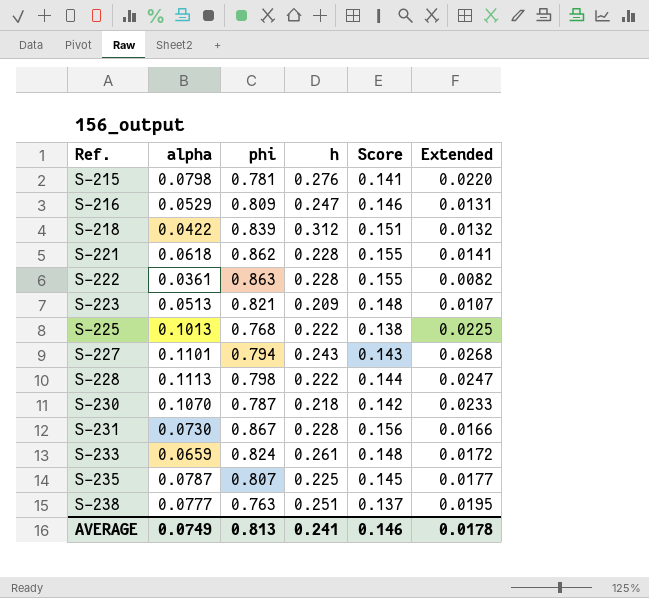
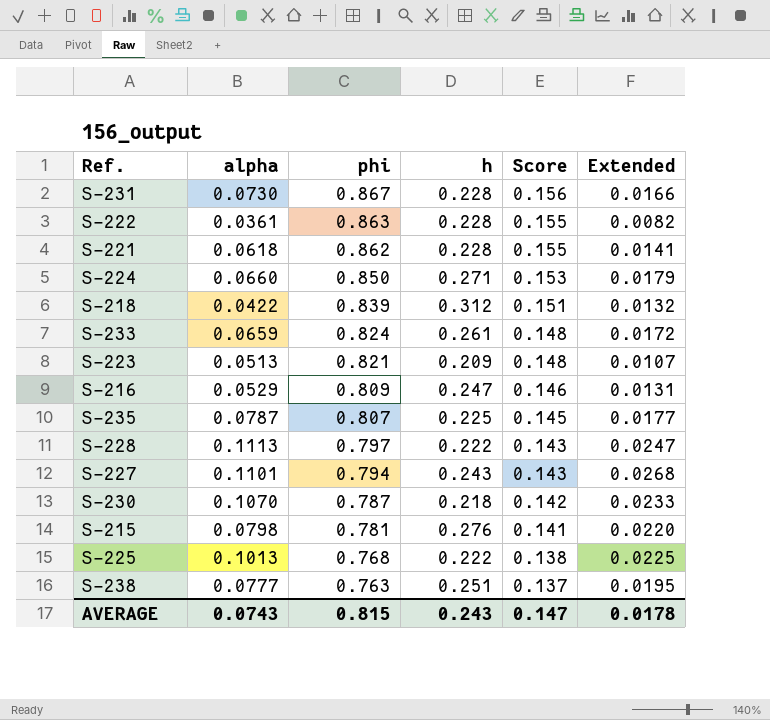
row order: Ref. ascending -> phi descending
row S-224: none -> 0.0660 | 0.850 | 0.271 | 0.153 | 0.0179
S-228 | phi: 0.798 -> 0.797
S-228 | Score: 0.144 -> 0.143
AVERAGE | alpha: 0.0749 -> 0.0743
AVERAGE | phi: 0.813 -> 0.815
AVERAGE | h: 0.241 -> 0.243
AVERAGE | Score: 0.146 -> 0.147

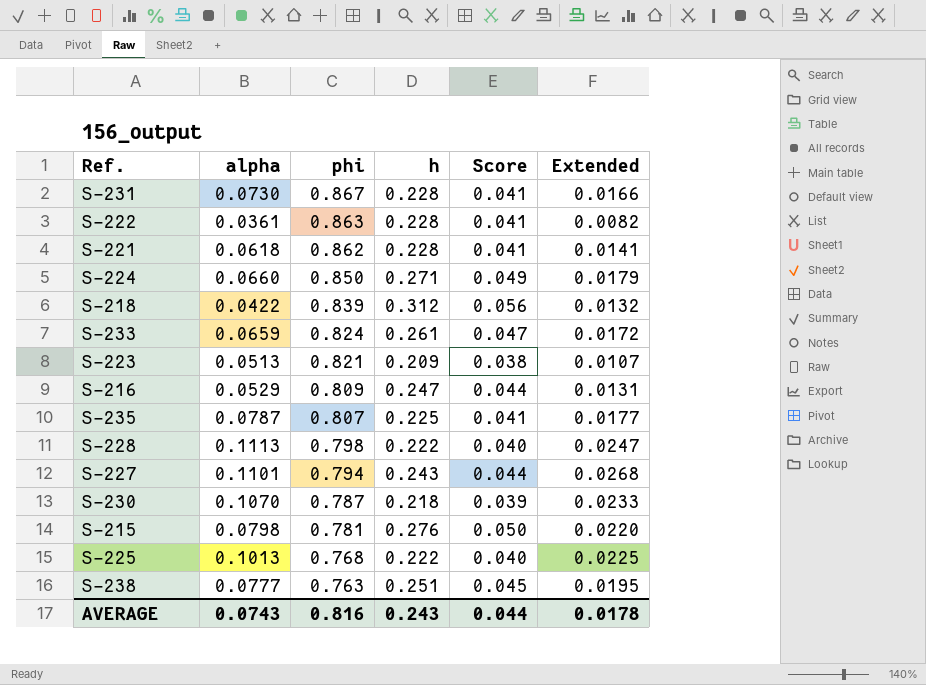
column Score | formula: [phi] * 0.18 -> [h] * 0.18
S-228 | phi: 0.797 -> 0.798
AVERAGE | phi: 0.815 -> 0.816
AVERAGE | Score: 0.147 -> 0.044

